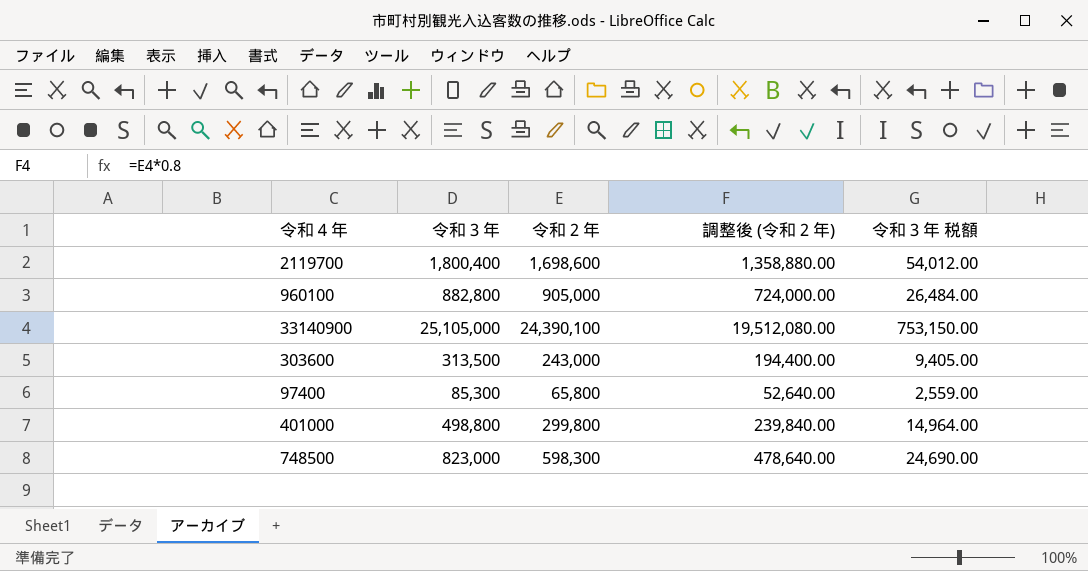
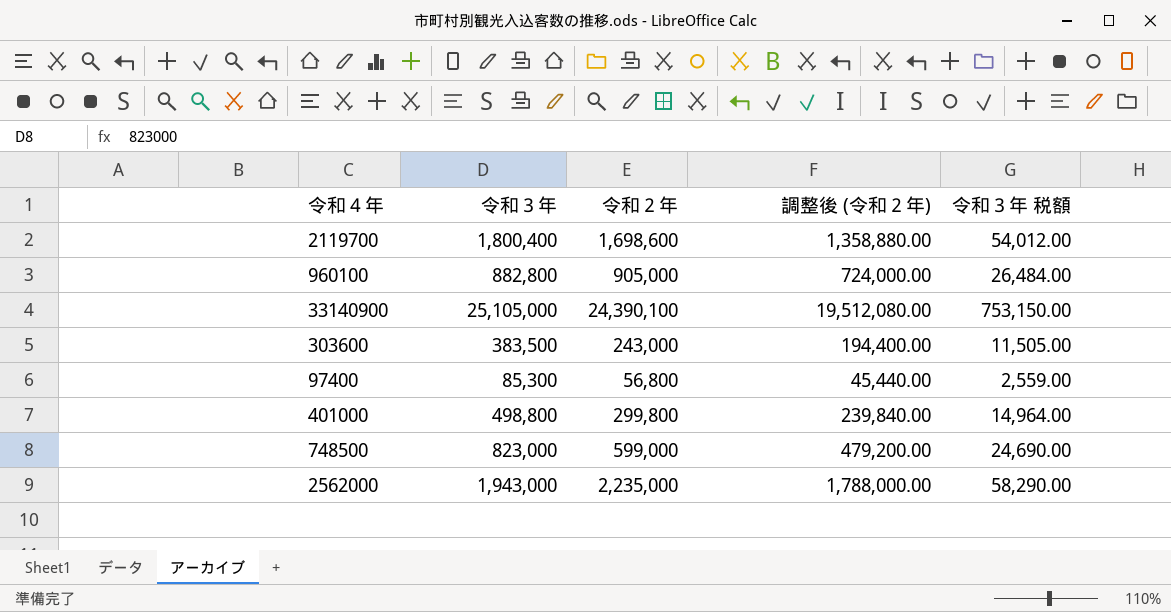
303600 | 令和３年: 313,500 -> 383,500
303600 | 令和３年 税額: 9,405.00 -> 11,505.00
97400 | 令和２年: 65,800 -> 56,800
97400 | 調整後 (令和２年): 52,640.00 -> 45,440.00
748500 | 令和２年: 598,300 -> 599,000
748500 | 調整後 (令和２年): 478,640.00 -> 479,200.00
row 2562000: none -> 1,943,000 | 2,235,000 | 1,788,000.00 | 58,290.00

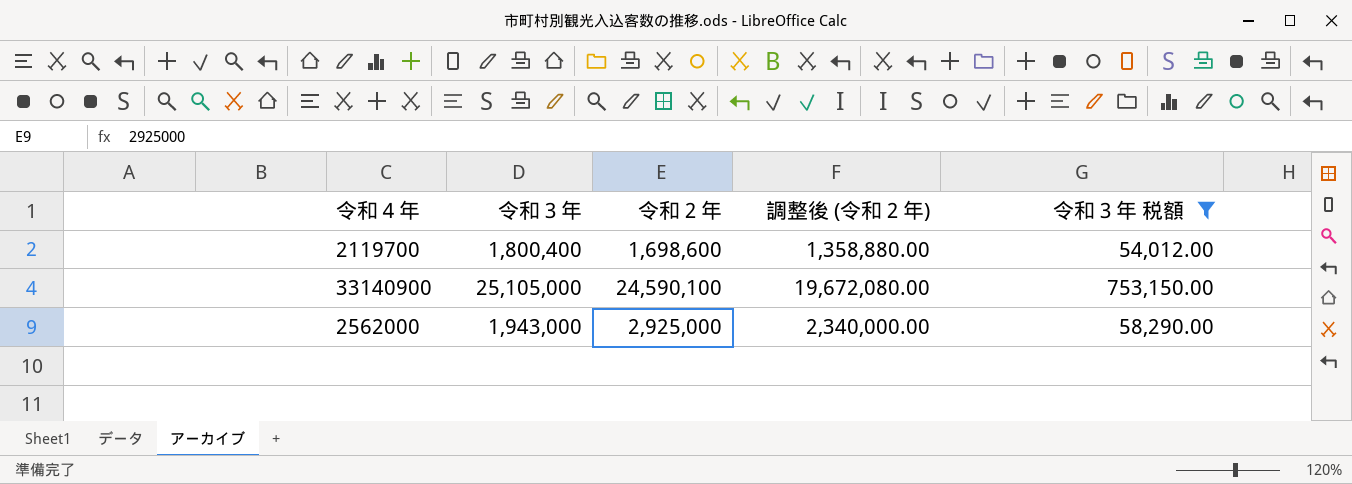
filter: none -> 令和３年 税額 >= 54,012.00
33140900 | 令和２年: 24,390,100 -> 24,590,100
33140900 | 調整後 (令和２年): 19,512,080.00 -> 19,672,080.00
2562000 | 令和２年: 2,235,000 -> 2,925,000
2562000 | 調整後 (令和２年): 1,788,000.00 -> 2,340,000.00

